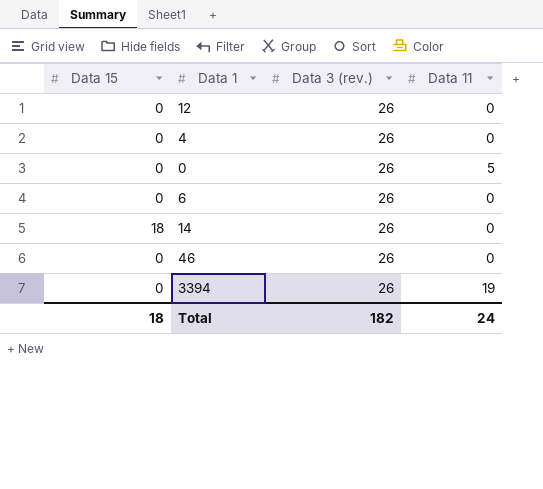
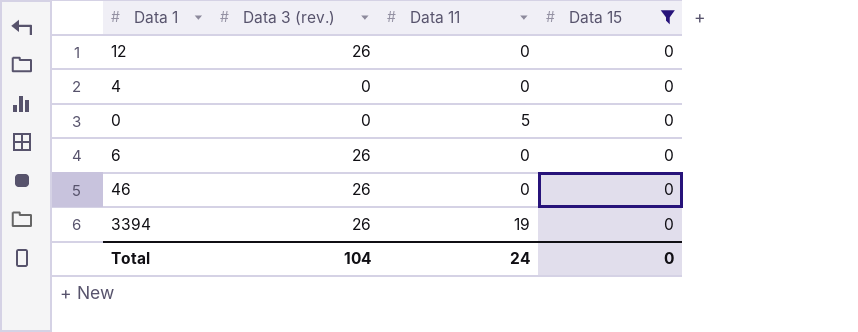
filter: none -> Data 15 = 0
column Data 15 | position: 1 -> 4
4 | Data 3 (rev.): 26 -> 0
0 | Data 3 (rev.): 26 -> 0
Total | Data 3 (rev.): 182 -> 104
Total | Data 15: 18 -> 0

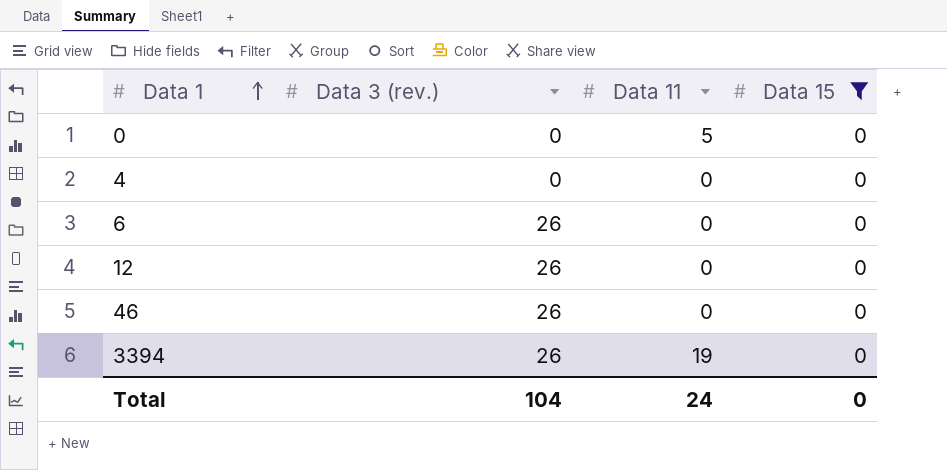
row order: none -> Data 1 ascending

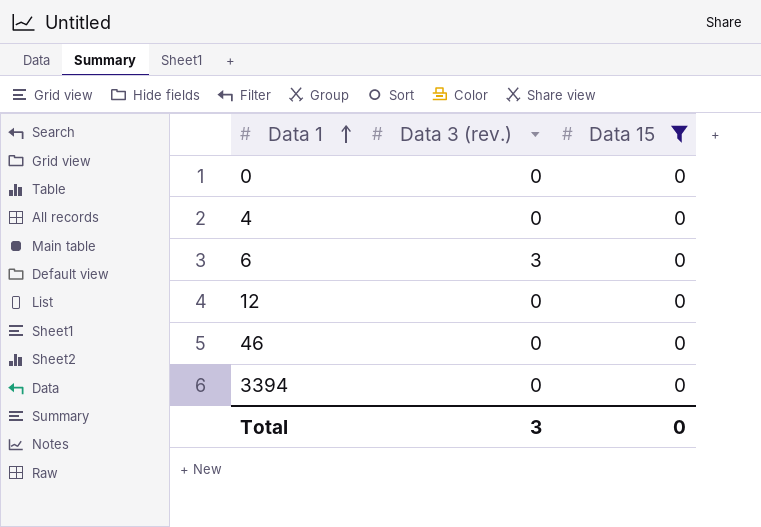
column Data 11 | position: 3 -> none
6 | Data 3 (rev.): 26 -> 3
12 | Data 3 (rev.): 26 -> 0
46 | Data 3 (rev.): 26 -> 0
3394 | Data 3 (rev.): 26 -> 0
Total | Data 3 (rev.): 104 -> 3

